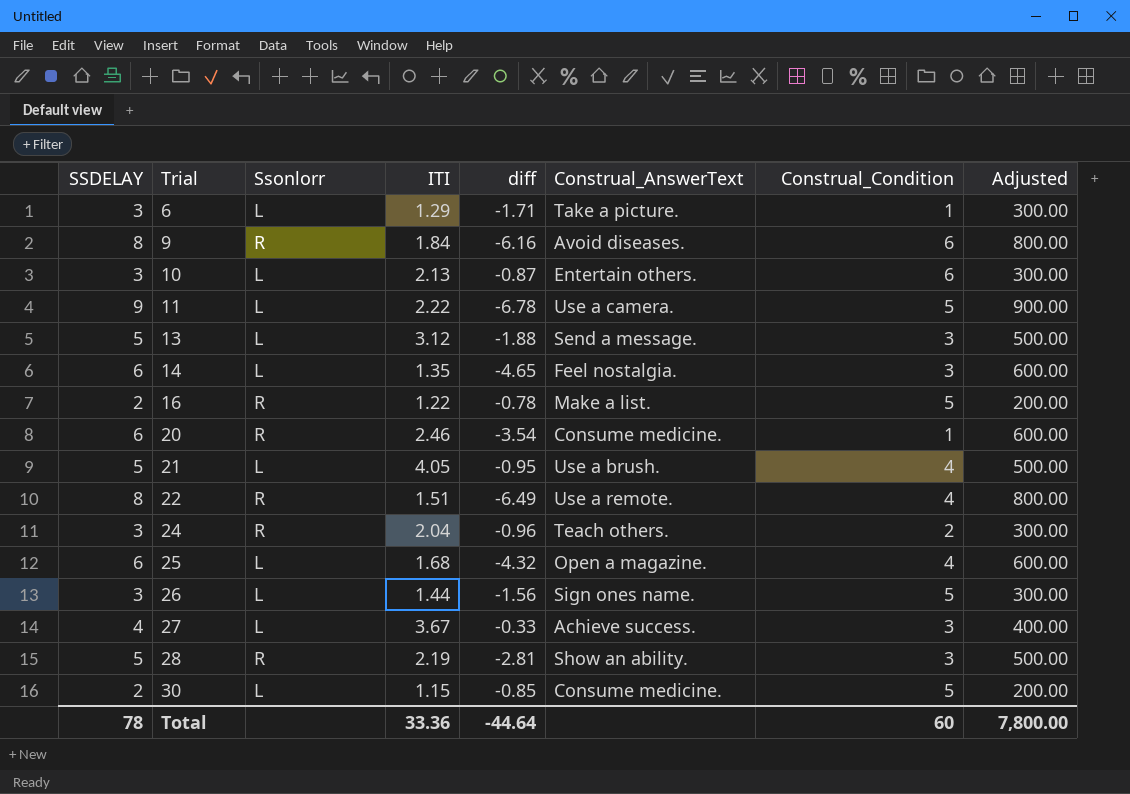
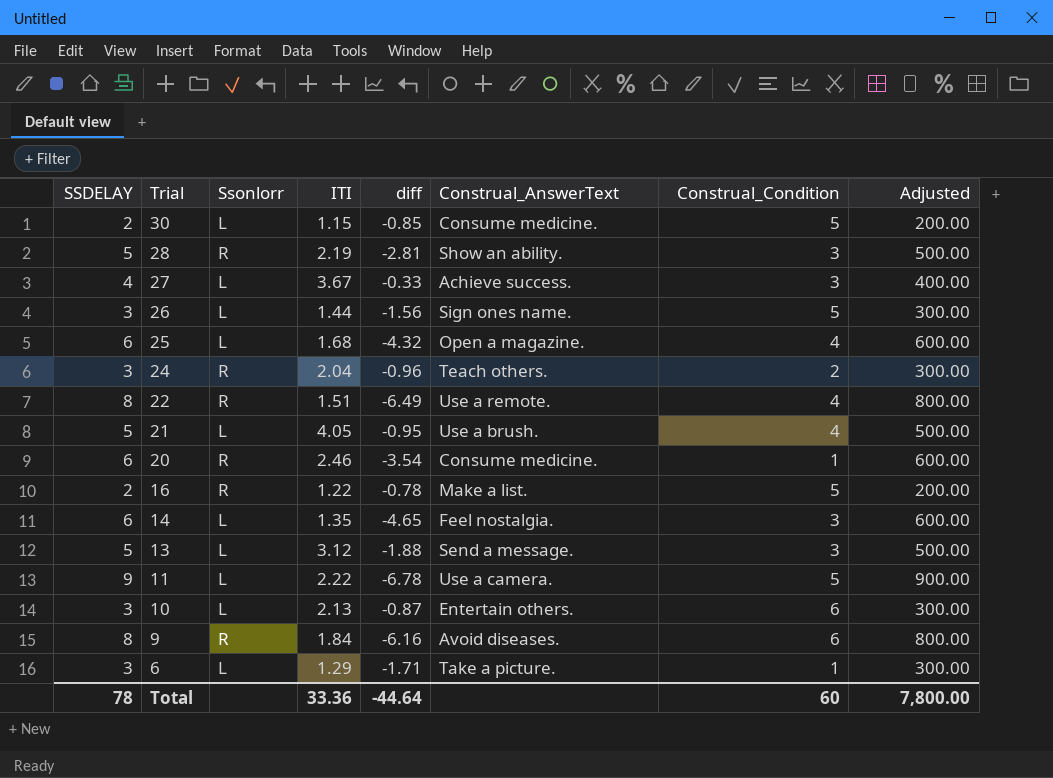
row order: Trial ascending -> Trial descending

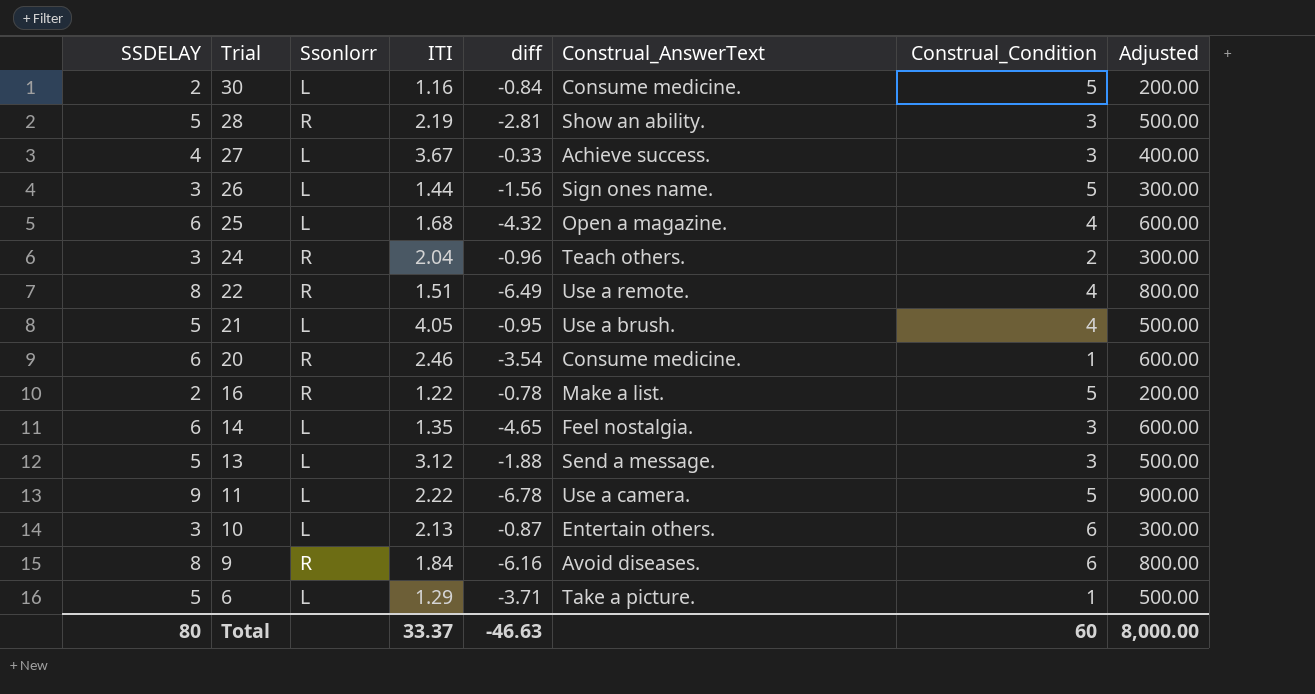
30 | ITI: 1.15 -> 1.16
30 | diff: -0.85 -> -0.84
6 | SSDELAY: 3 -> 5
6 | diff: -1.71 -> -3.71
6 | Adjusted: 300.00 -> 500.00
Total | SSDELAY: 78 -> 80
Total | ITI: 33.36 -> 33.37
Total | diff: -44.64 -> -46.63
Total | Adjusted: 7,800.00 -> 8,000.00

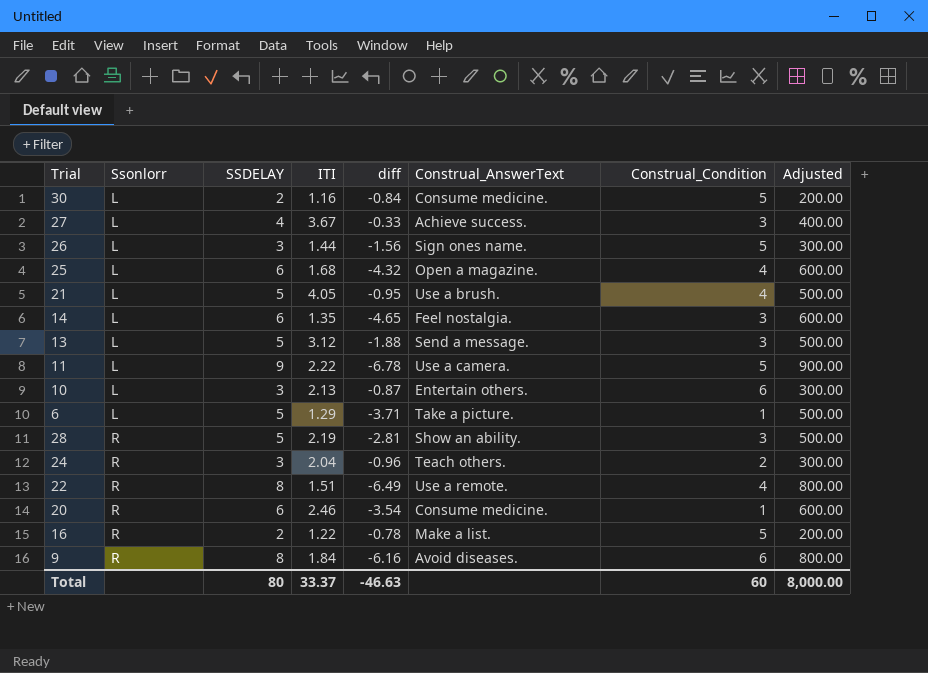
row order: Trial descending -> Ssonlorr ascending
column SSDELAY | position: 1 -> 3

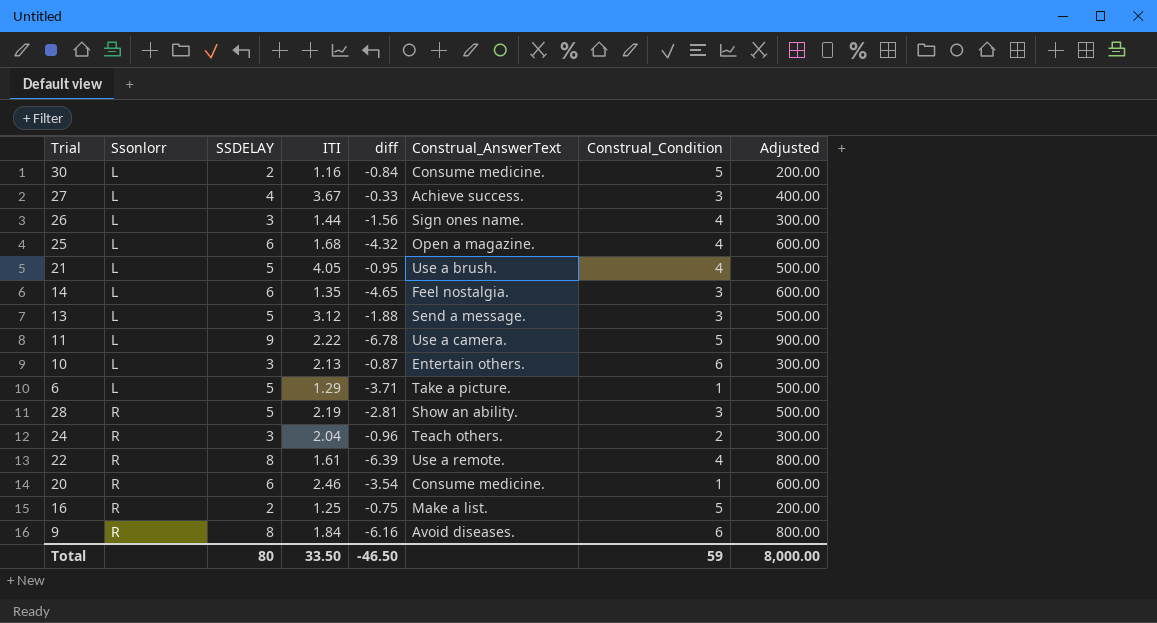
26 | Construal_Condition: 5 -> 4
22 | ITI: 1.51 -> 1.61
22 | diff: -6.49 -> -6.39
16 | ITI: 1.22 -> 1.25
16 | diff: -0.78 -> -0.75
Total | ITI: 33.37 -> 33.50
Total | diff: -46.63 -> -46.50
Total | Construal_Condition: 60 -> 59

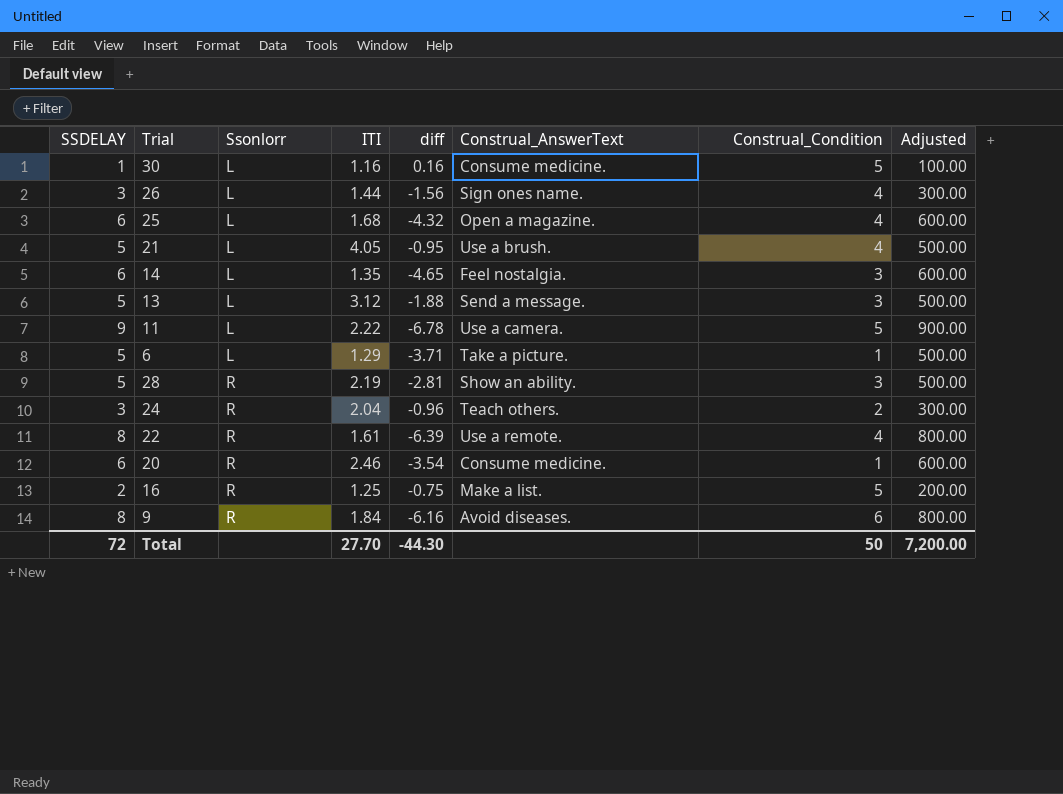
column SSDELAY | position: 3 -> 1
row 27: L | 4 | 3.67 | -0.33 | Achieve success. | 3 | 400.00 -> none
row 10: L | 3 | 2.13 | -0.87 | Entertain others. | 6 | 300.00 -> none
30 | SSDELAY: 2 -> 1
30 | diff: -0.84 -> 0.16
30 | Adjusted: 200.00 -> 100.00
Total | SSDELAY: 80 -> 72
Total | ITI: 33.50 -> 27.70
Total | diff: -46.50 -> -44.30
Total | Construal_Condition: 59 -> 50
Total | Adjusted: 8,000.00 -> 7,200.00

